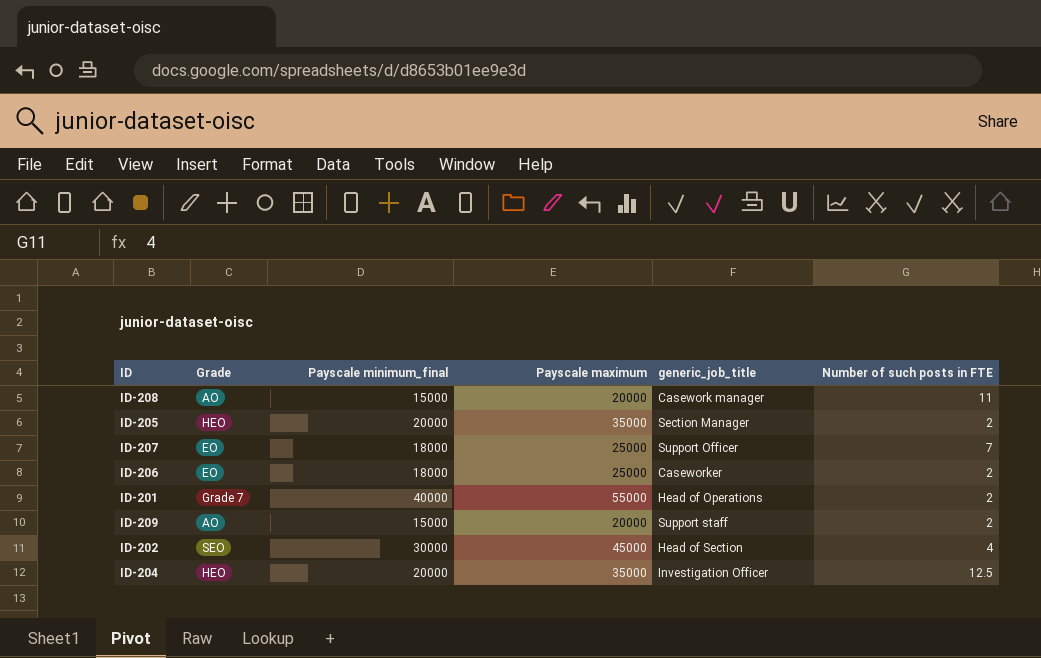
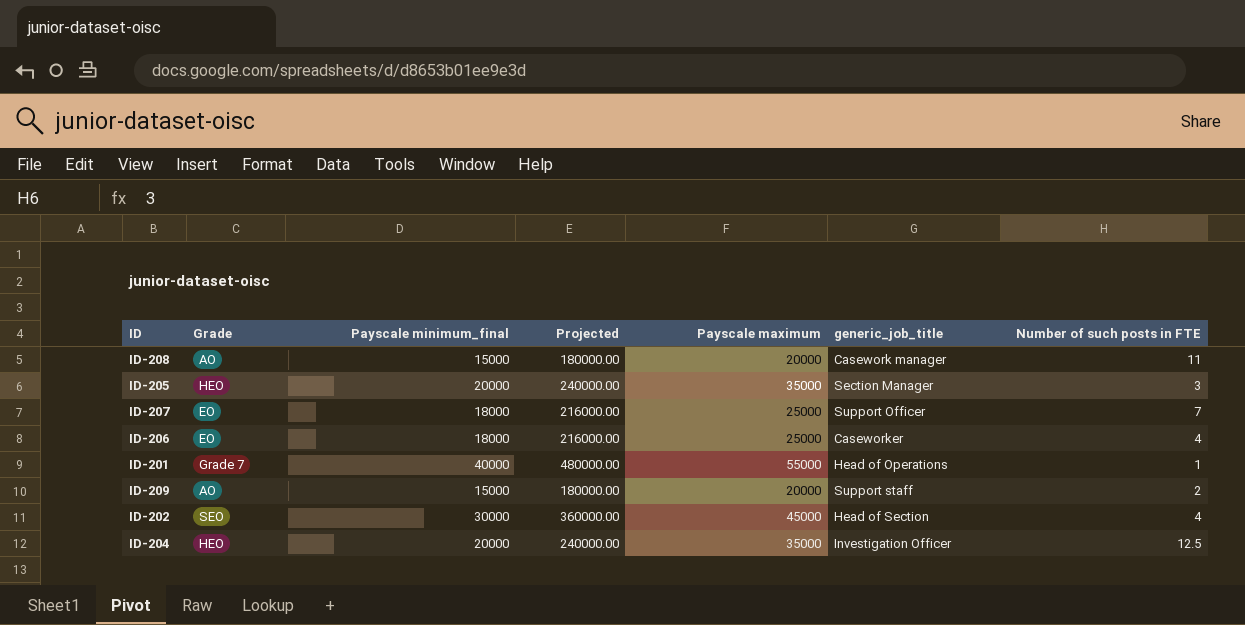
column Projected | formula: none -> [Payscale minimum_final] * 12
ID-205 | Number of such posts in FTE: 2 -> 3
ID-206 | Number of such posts in FTE: 2 -> 4
ID-201 | Number of such posts in FTE: 2 -> 1

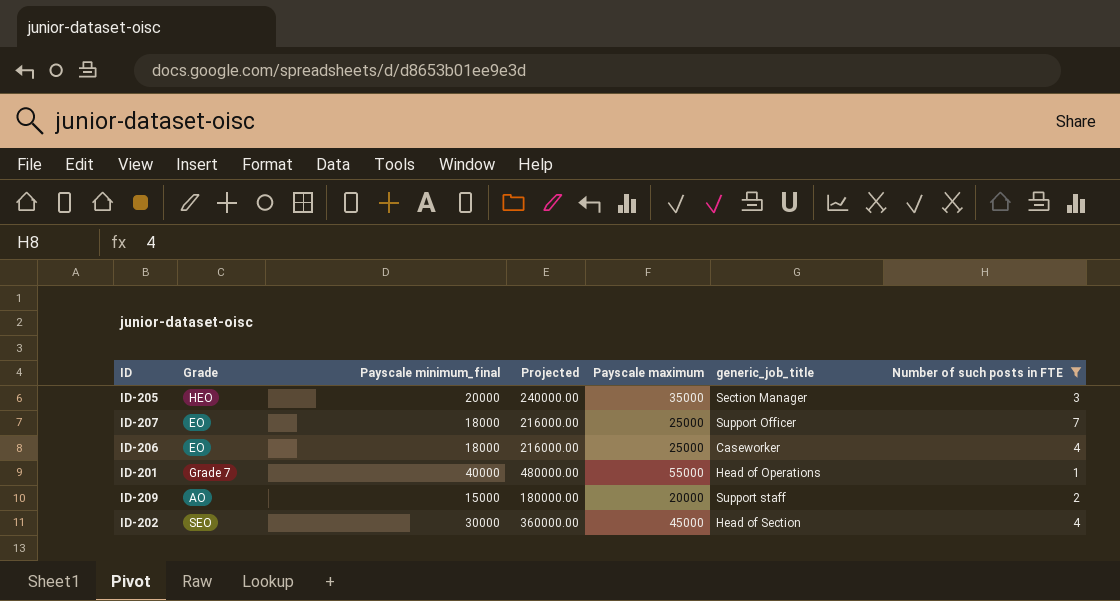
filter: none -> Number of such posts in FTE <= 7

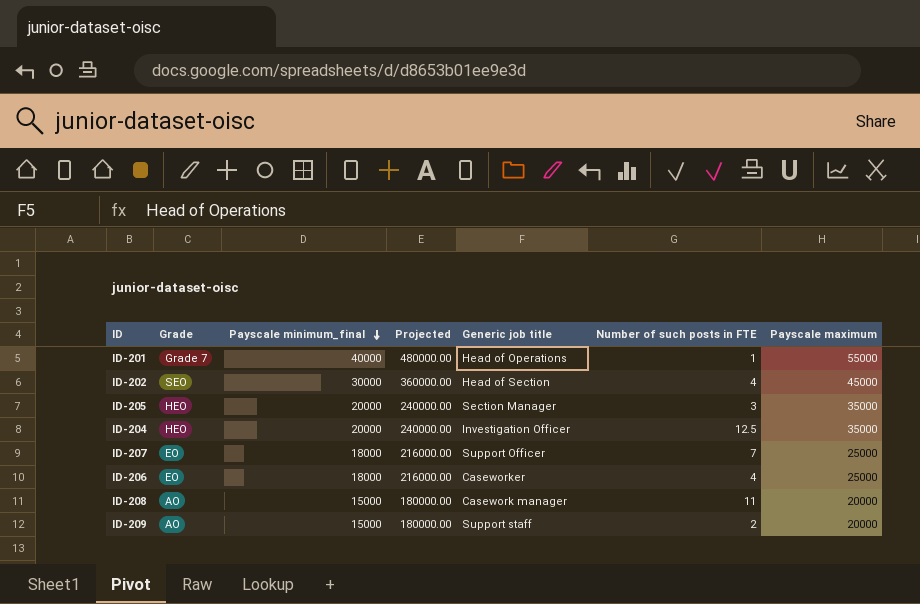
filter: Number of such posts in FTE <= 7 -> none
row order: none -> Payscale minimum_final descending
column name: generic_job_title -> Generic job title
column Payscale maximum | position: 5 -> 7

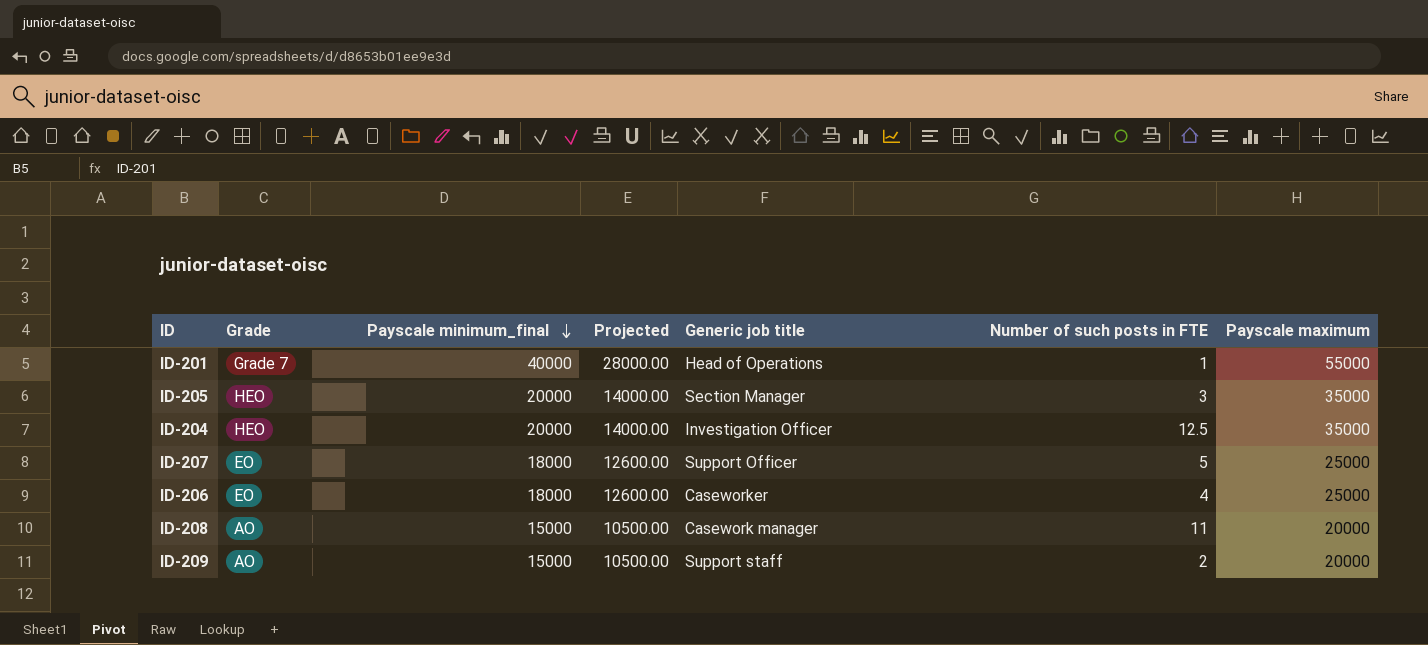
column Projected | formula: [Payscale minimum_final] * 12 -> [Payscale minimum_final] * 0.7
row ID-202: SEO | 30000 | 360000.00 | Head of Section | 4 | 45000 -> none
ID-207 | Number of such posts in FTE: 7 -> 5

